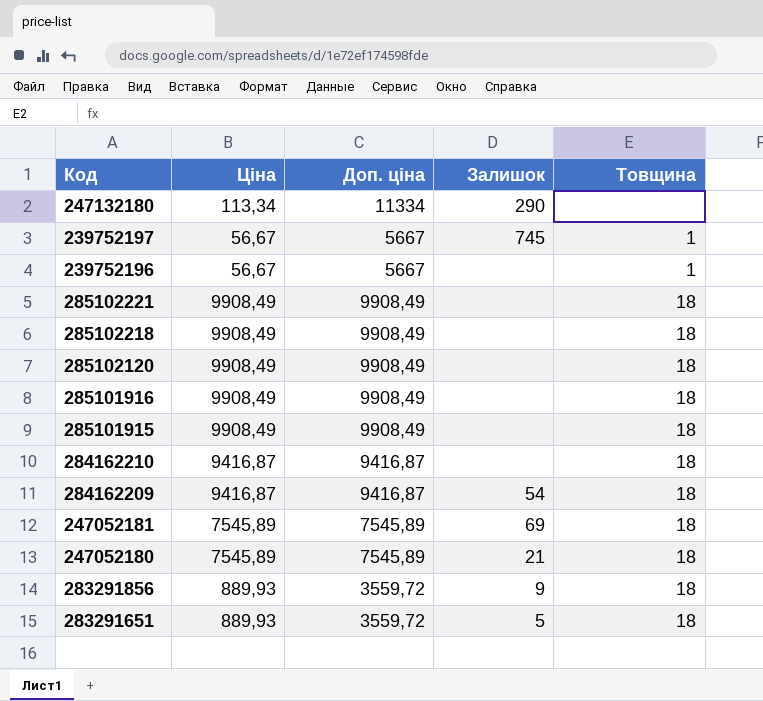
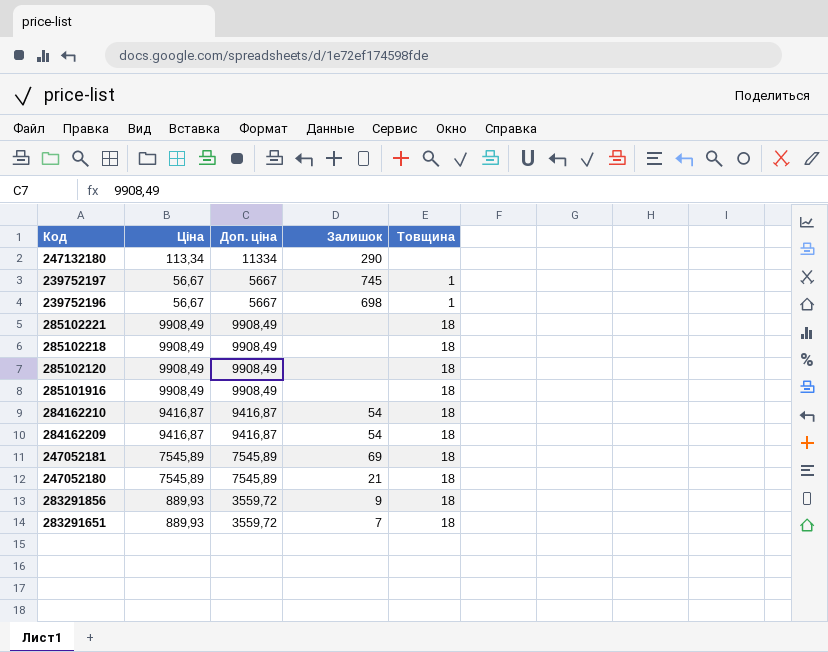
row 285101915: 9908,49 | 9908,49 | none | 18 -> none
239752196 | Залишок: none -> 698
284162210 | Залишок: none -> 54
283291651 | Залишок: 5 -> 7

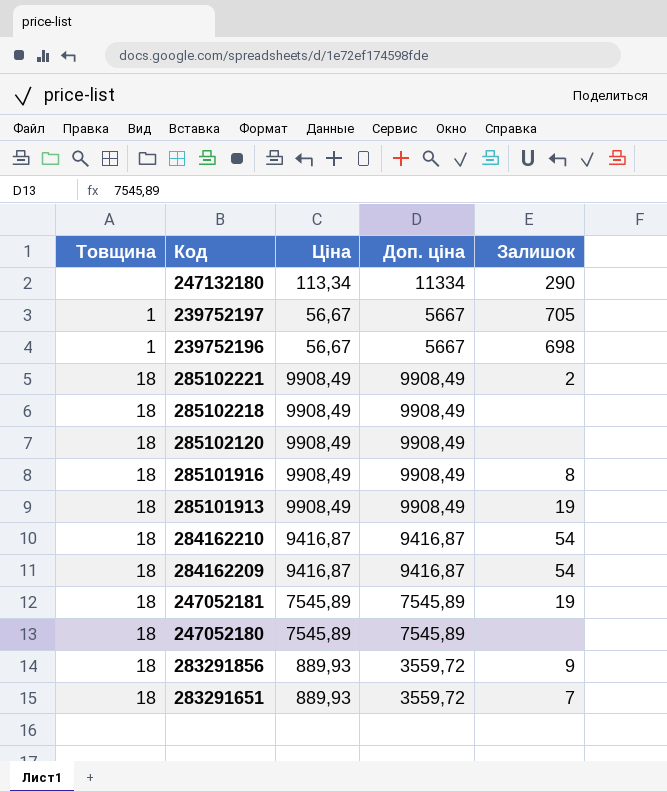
column Товщина | position: 5 -> 1
239752197 | Залишок: 745 -> 705
285102221 | Залишок: none -> 2
285101916 | Залишок: none -> 8
row 285101913: none -> 18 | 9908,49 | 9908,49 | 19
247052181 | Залишок: 69 -> 19
247052180 | Залишок: 21 -> none

